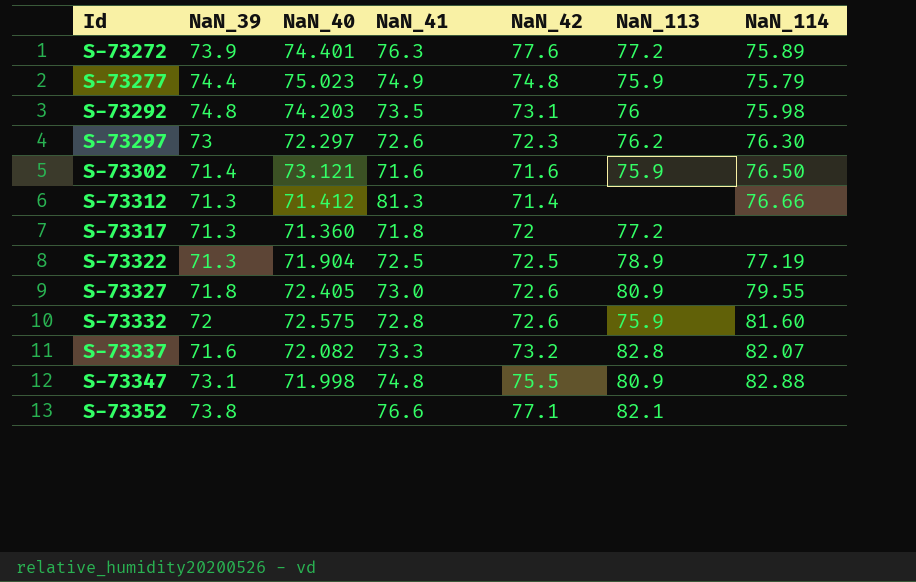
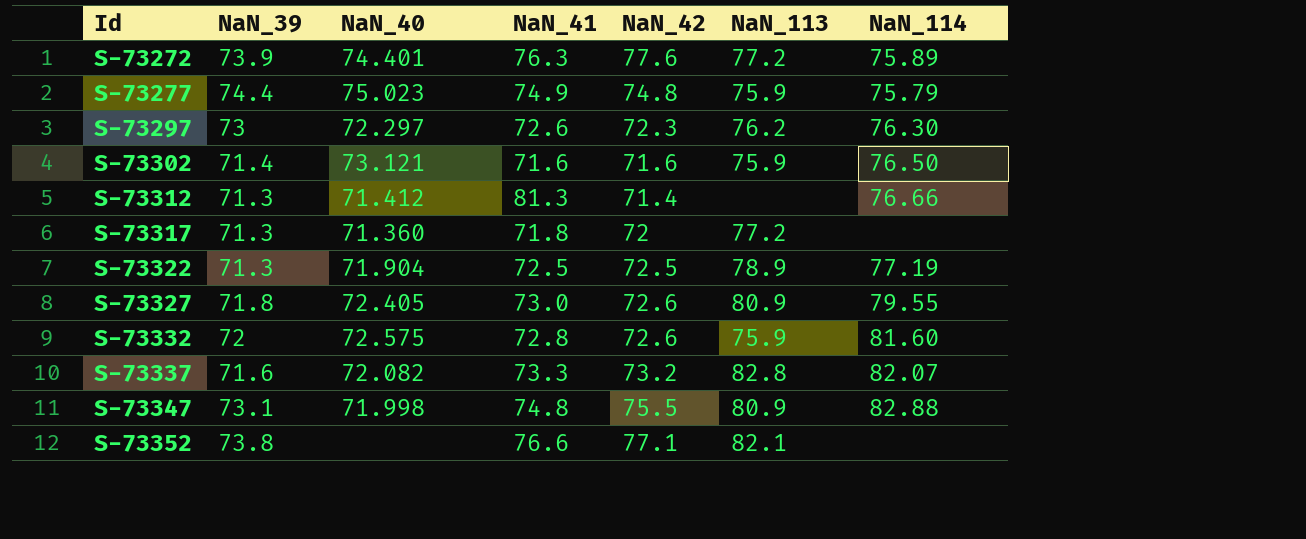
row S-73292: 74.8 | 74.203 | 73.5 | 73.1 | 76 | 75.98 -> none

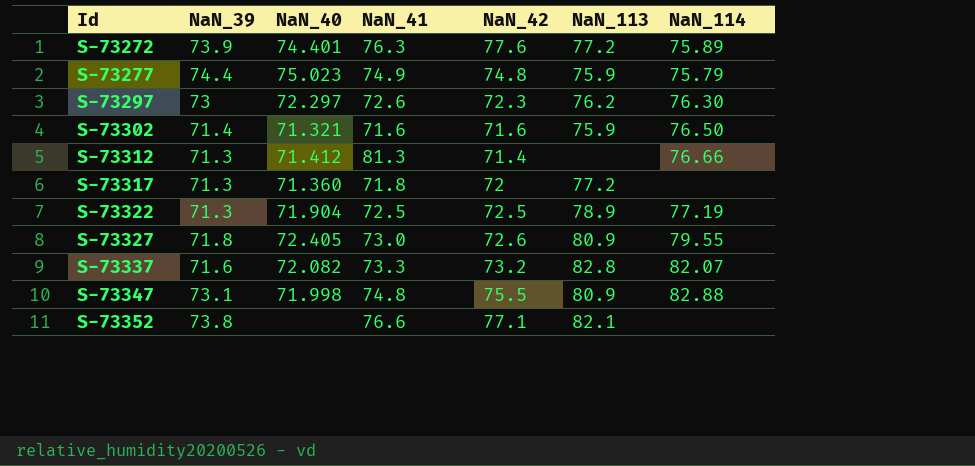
row S-73332: 72 | 72.575 | 72.8 | 72.6 | 75.9 | 81.60 -> none
S-73302 | NaN_40: 73.121 -> 71.321

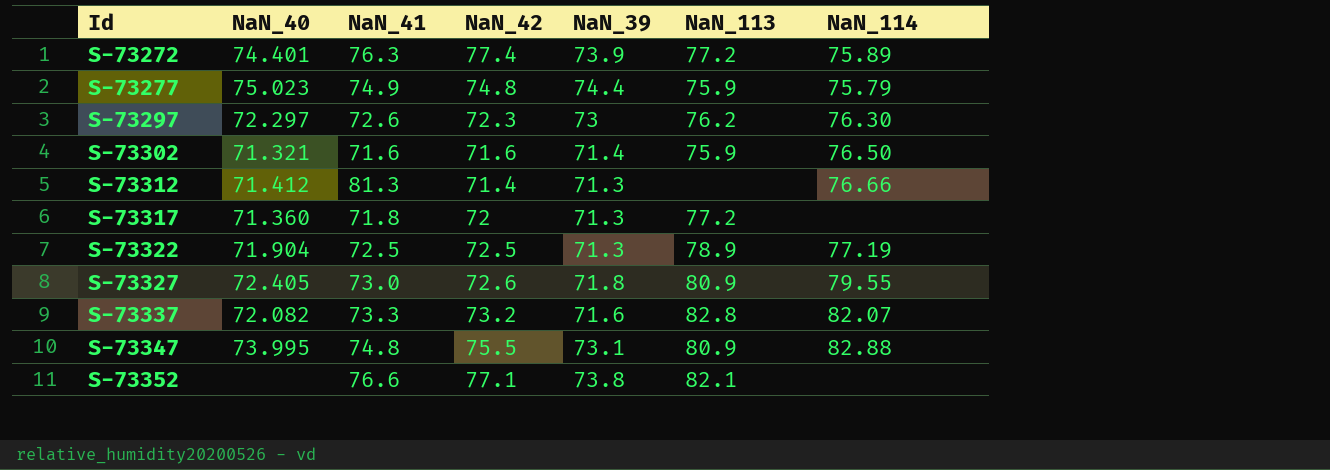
column NaN_39 | position: 2 -> 5
S-73272 | NaN_42: 77.6 -> 77.4
S-73347 | NaN_40: 71.998 -> 73.995

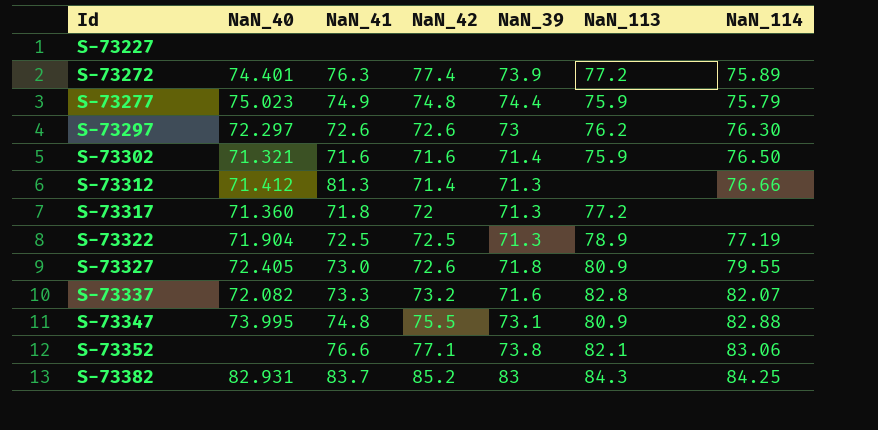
row S-73227: none -> none | none | none | none | none | none
S-73297 | NaN_42: 72.3 -> 72.6
S-73352 | NaN_114: none -> 83.06
row S-73382: none -> 82.931 | 83.7 | 85.2 | 83 | 84.3 | 84.25

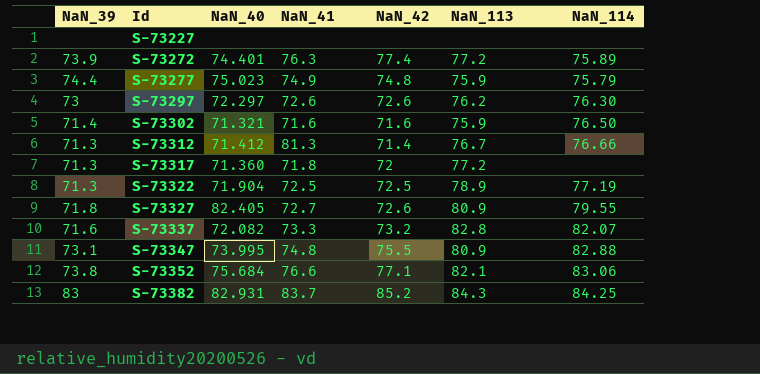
column NaN_39 | position: 5 -> 1
S-73312 | NaN_113: none -> 76.7
S-73327 | NaN_40: 72.405 -> 82.405
S-73327 | NaN_41: 73.0 -> 72.7
S-73352 | NaN_40: none -> 75.684

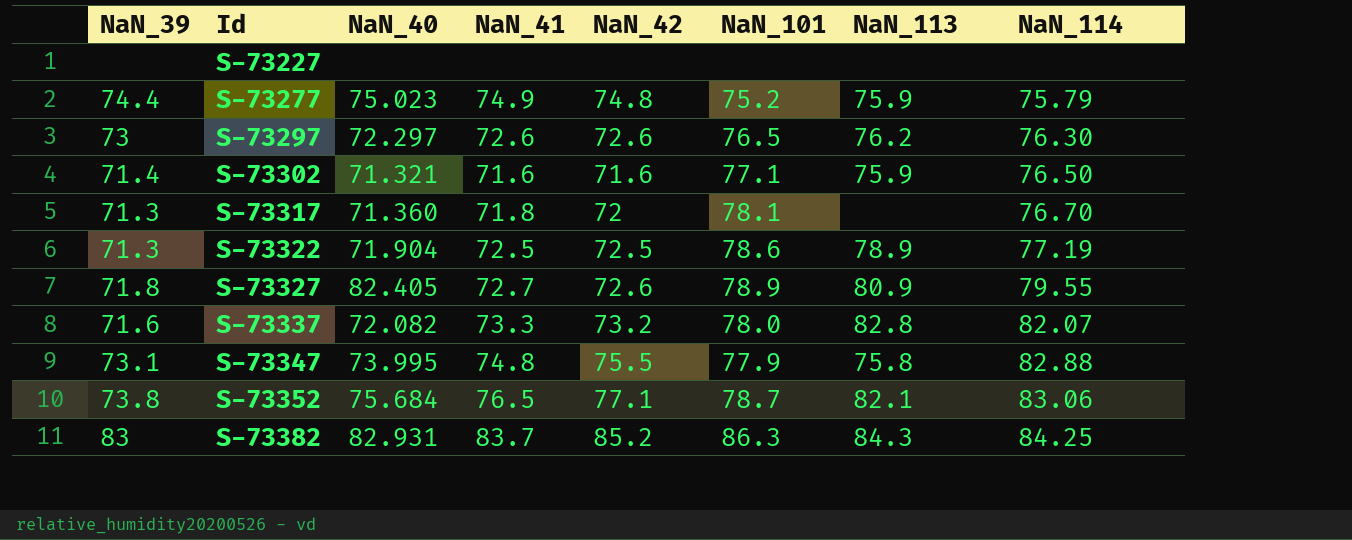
column NaN_101 | position: none -> 6
row S-73272: 73.9 | 74.401 | 76.3 | 77.4 | 77.2 | 75.89 -> none
row S-73312: 71.3 | 71.412 | 81.3 | 71.4 | 76.7 | 76.66 -> none
S-73317 | NaN_113: 77.2 -> none
S-73317 | NaN_114: none -> 76.70
S-73347 | NaN_113: 80.9 -> 75.8
S-73352 | NaN_41: 76.6 -> 76.5

